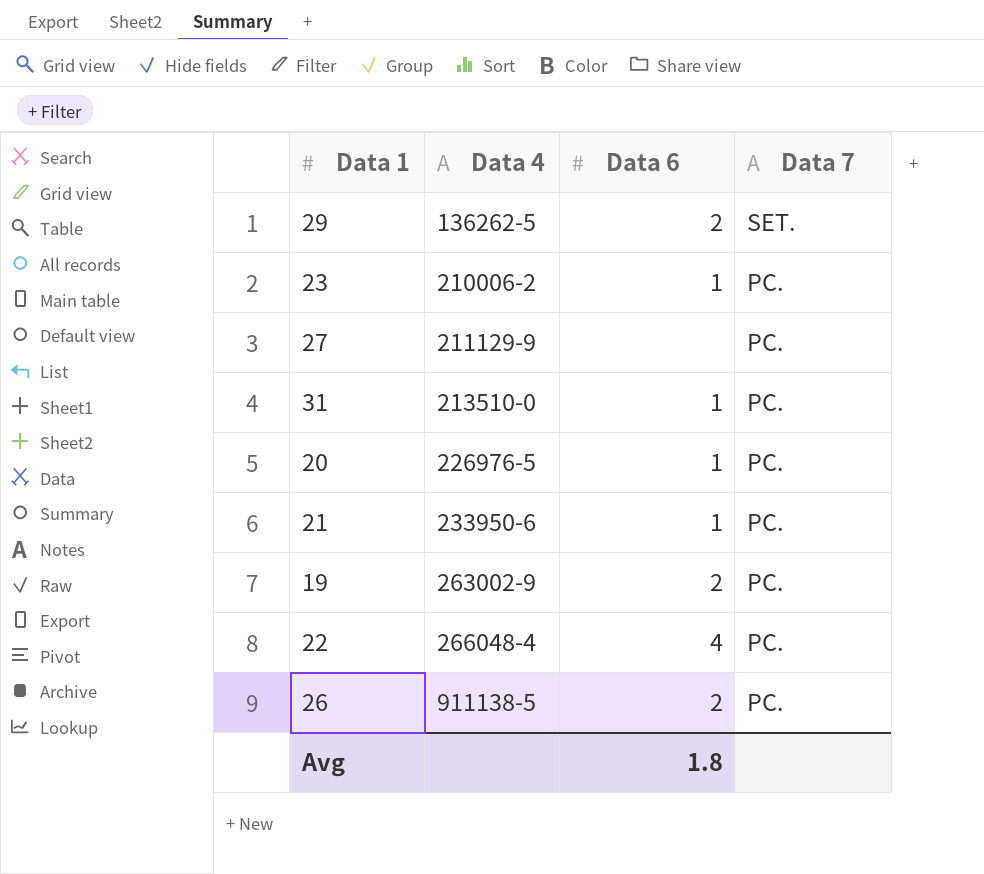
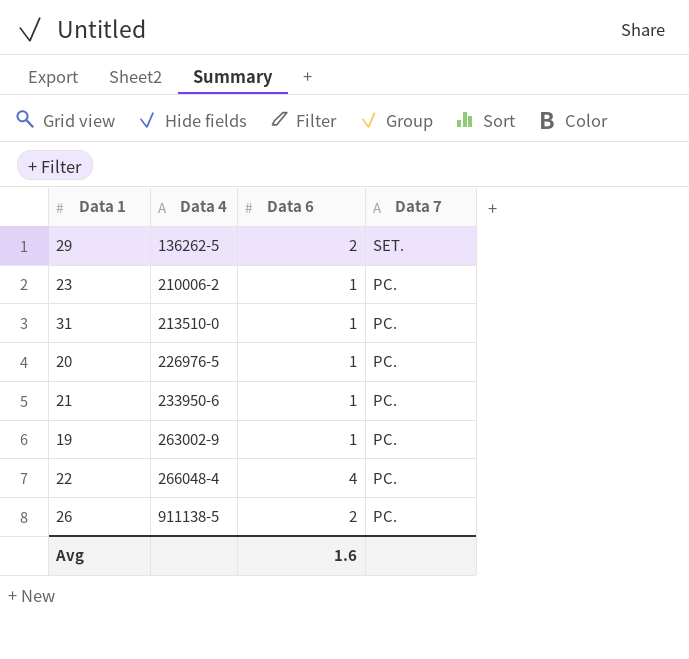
row 27: 211129-9 | none | PC. -> none
19 | Data 6: 2 -> 1
Avg | Data 6: 1.8 -> 1.6

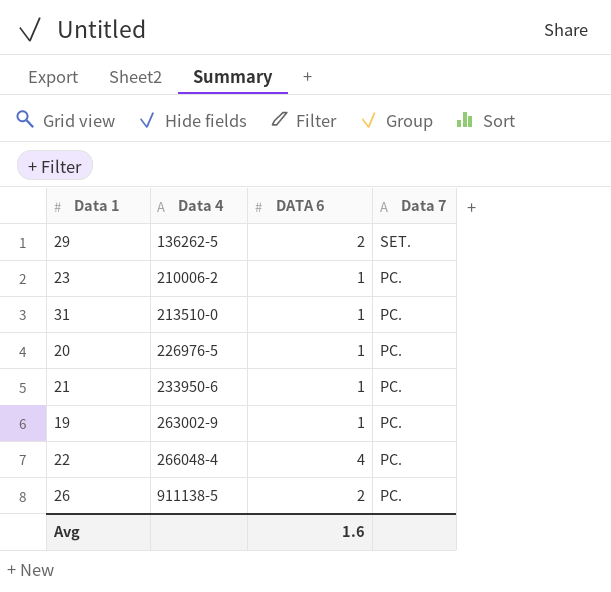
column name: Data 6 -> DATA 6

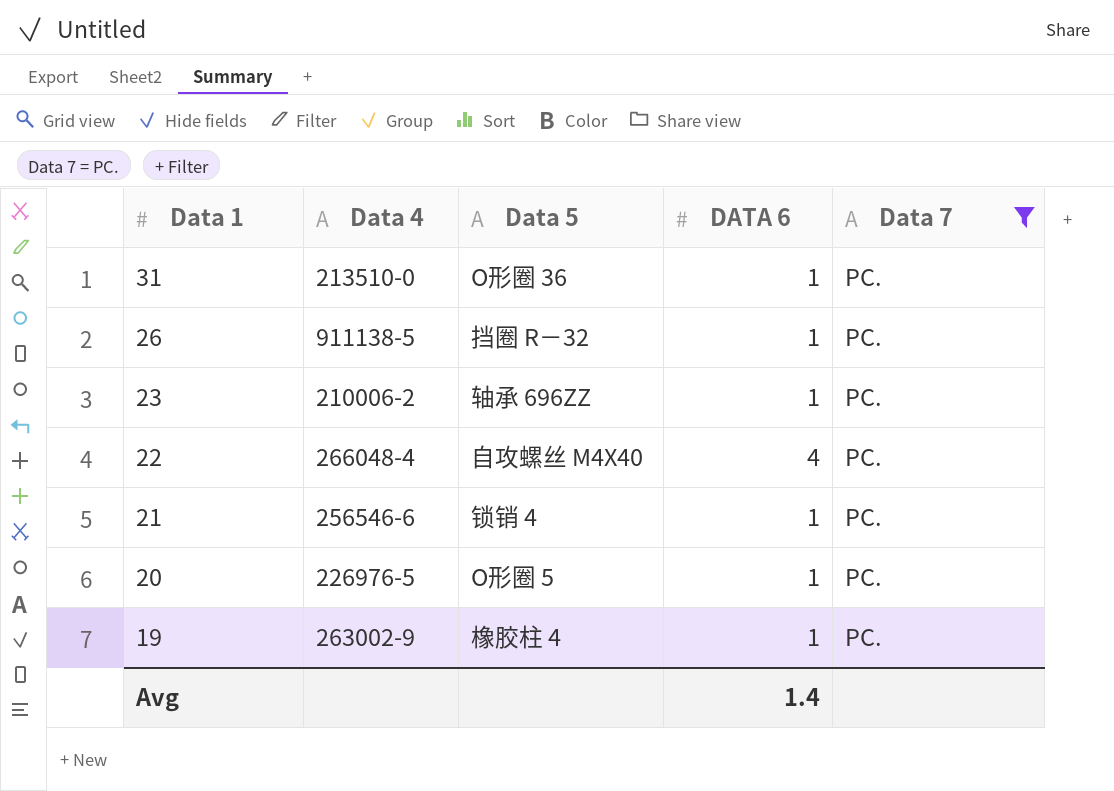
filter: none -> Data 7 = PC.
row order: Data 4 ascending -> Data 1 descending
column Data 5 | position: none -> 3
26 | DATA 6: 2 -> 1
21 | Data 4: 233950-6 -> 256546-6
Avg | DATA 6: 1.6 -> 1.4

